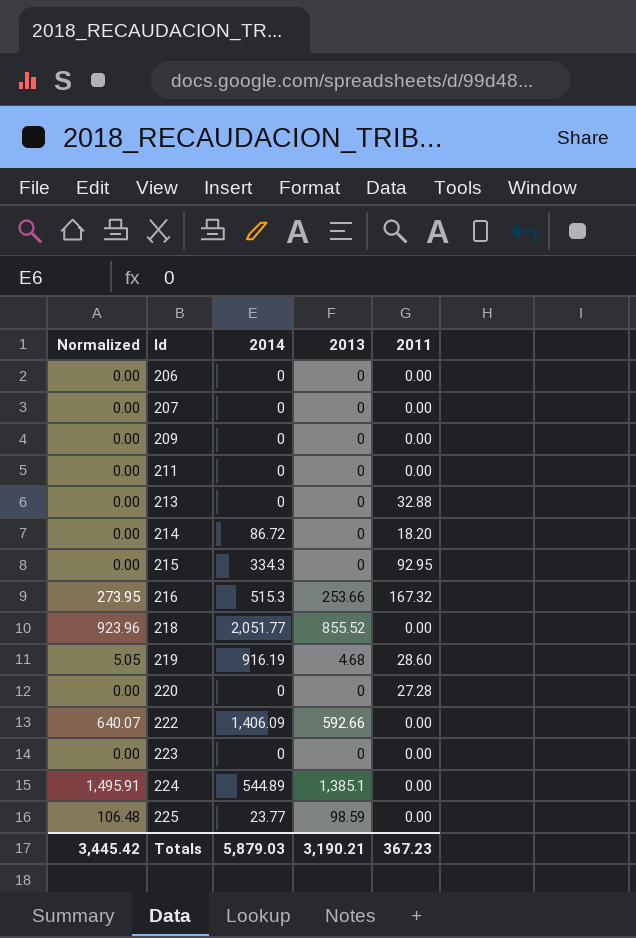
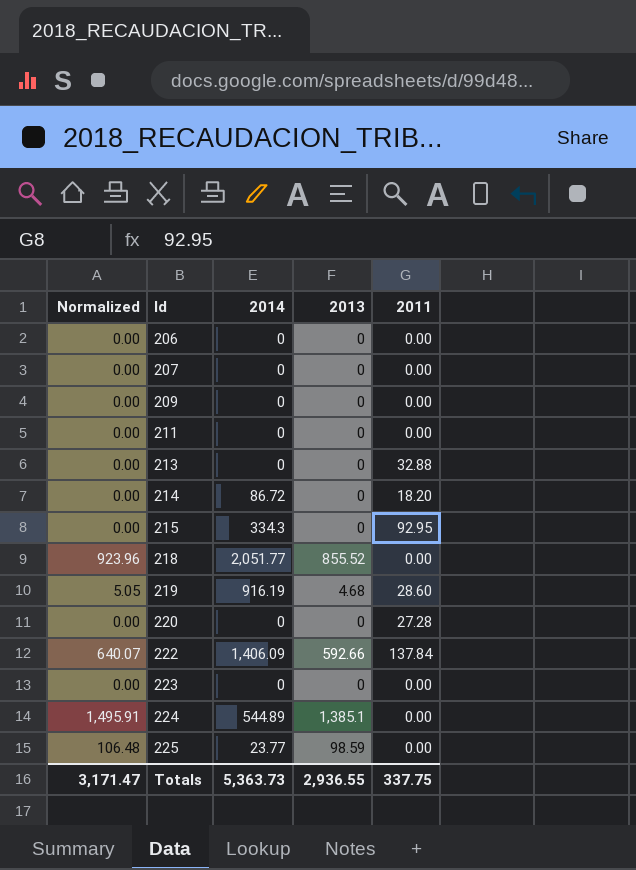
row 216: 273.95 | 515.3 | 253.66 | 167.32 -> none
222 | 2011: 0.00 -> 137.84
Totals | Normalized: 3,445.42 -> 3,171.47
Totals | 2014: 5,879.03 -> 5,363.73
Totals | 2013: 3,190.21 -> 2,936.55
Totals | 2011: 367.23 -> 337.75

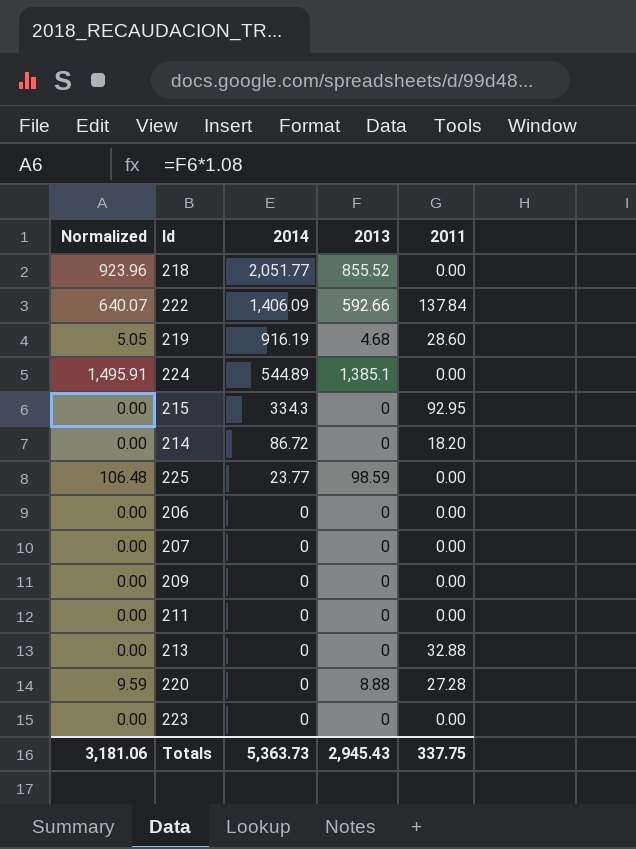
row order: Id ascending -> 2014 descending
220 | Normalized: 0.00 -> 9.59
220 | 2013: 0 -> 8.88
Totals | Normalized: 3,171.47 -> 3,181.06
Totals | 2013: 2,936.55 -> 2,945.43

